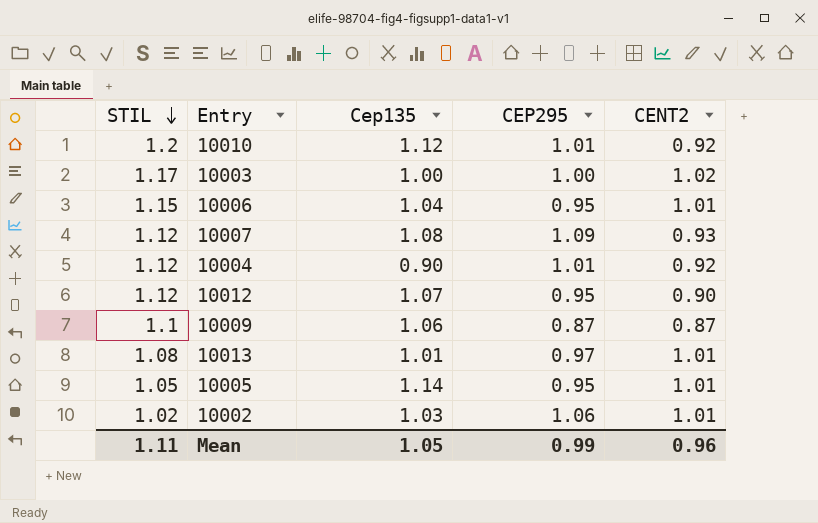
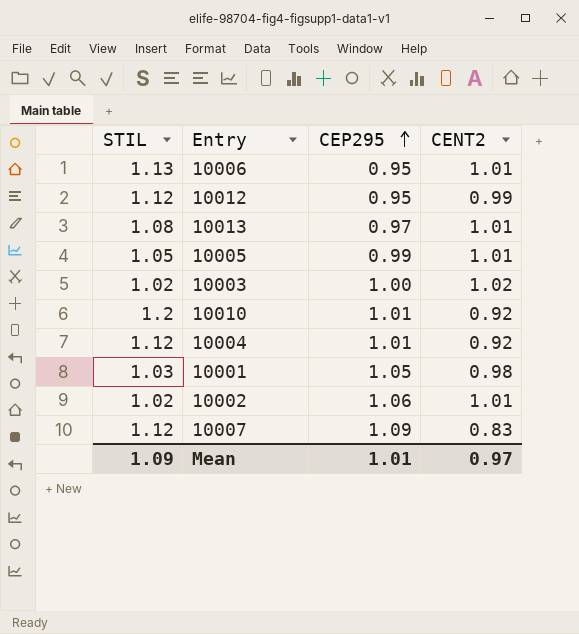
row order: STIL descending -> CEP295 ascending
column Cep135 | position: 3 -> none
row 10009: 1.1 | 1.06 | 0.87 | 0.87 -> none
10006 | STIL: 1.15 -> 1.13
10012 | CENT2: 0.90 -> 0.99
10005 | CEP295: 0.95 -> 0.99
10003 | STIL: 1.17 -> 1.02
row 10001: none -> 1.03 | 1.05 | 0.98
10007 | CENT2: 0.93 -> 0.83
Mean | STIL: 1.11 -> 1.09
Mean | CEP295: 0.99 -> 1.01
Mean | CENT2: 0.96 -> 0.97

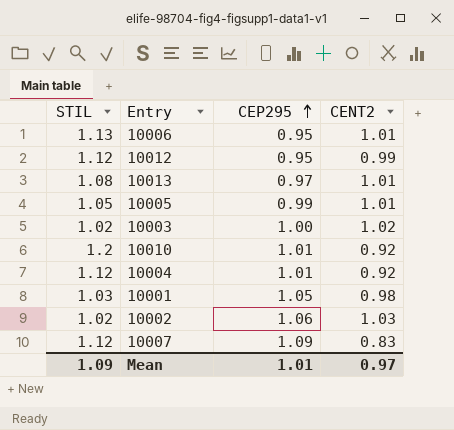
10002 | CENT2: 1.01 -> 1.03

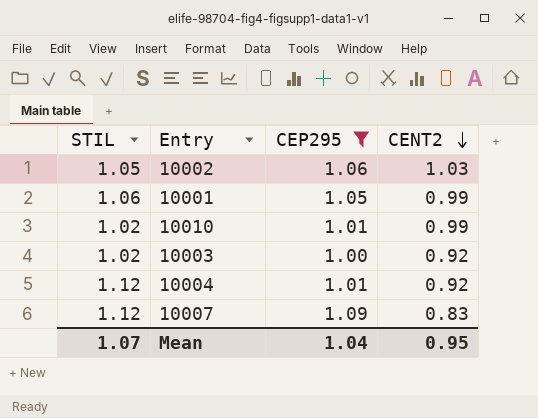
filter: none -> CEP295 >= 1.00
row order: CEP295 ascending -> CENT2 descending
10002 | STIL: 1.02 -> 1.05
10001 | STIL: 1.03 -> 1.06
10001 | CENT2: 0.98 -> 0.99
10010 | STIL: 1.2 -> 1.02
10010 | CENT2: 0.92 -> 0.99
10003 | CENT2: 1.02 -> 0.92
Mean | STIL: 1.09 -> 1.07
Mean | CEP295: 1.01 -> 1.04
Mean | CENT2: 0.97 -> 0.95

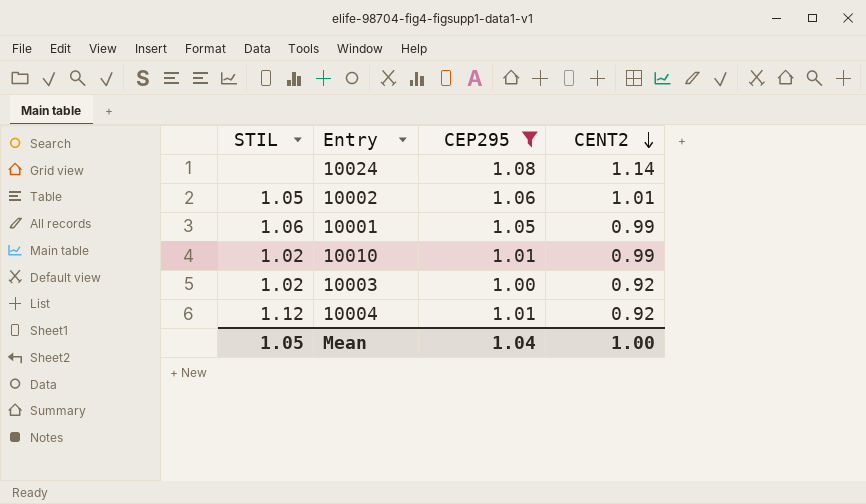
row 10007: 1.12 | 1.09 | 0.83 -> none
row 10024: none -> none | 1.08 | 1.14
10002 | CENT2: 1.03 -> 1.01
Mean | STIL: 1.07 -> 1.05
Mean | CENT2: 0.95 -> 1.00

